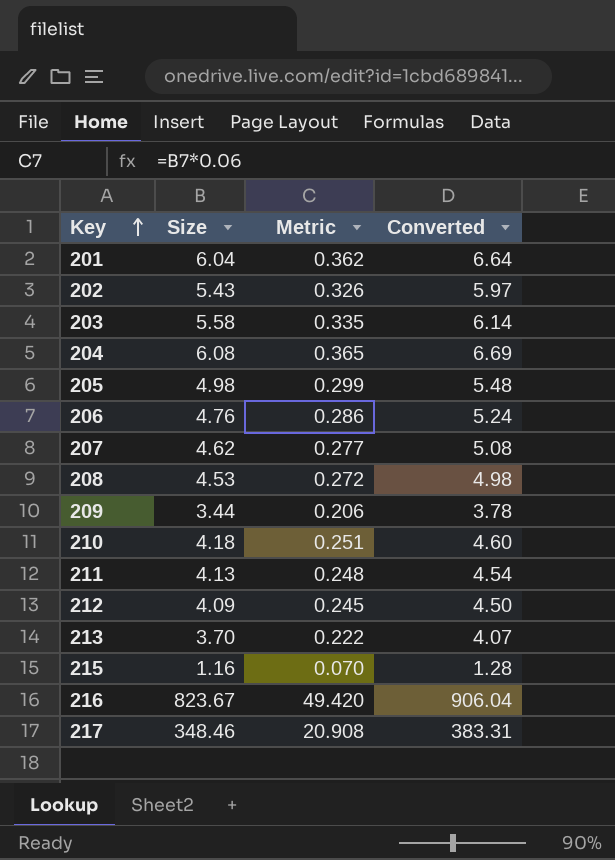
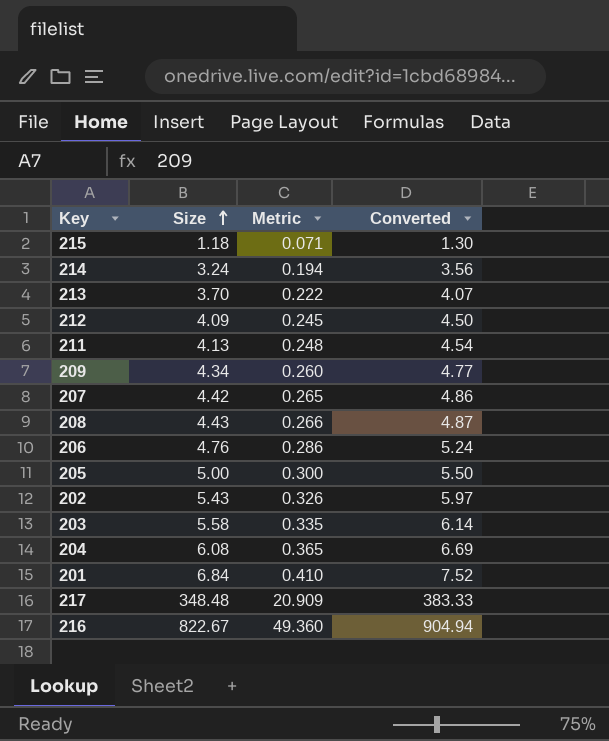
row order: Key ascending -> Size ascending
row 210: 4.18 | 0.251 | 4.60 -> none
215 | Size: 1.16 -> 1.18
215 | Metric: 0.070 -> 0.071
215 | Converted: 1.28 -> 1.30
row 214: none -> 3.24 | 0.194 | 3.56
209 | Size: 3.44 -> 4.34
209 | Metric: 0.206 -> 0.260
209 | Converted: 3.78 -> 4.77
207 | Size: 4.62 -> 4.42
207 | Metric: 0.277 -> 0.265
207 | Converted: 5.08 -> 4.86
208 | Size: 4.53 -> 4.43
208 | Metric: 0.272 -> 0.266
208 | Converted: 4.98 -> 4.87
205 | Size: 4.98 -> 5.00
205 | Metric: 0.299 -> 0.300
205 | Converted: 5.48 -> 5.50
201 | Size: 6.04 -> 6.84
201 | Metric: 0.362 -> 0.410
201 | Converted: 6.64 -> 7.52
217 | Size: 348.46 -> 348.48
217 | Metric: 20.908 -> 20.909
217 | Converted: 383.31 -> 383.33
216 | Size: 823.67 -> 822.67
216 | Metric: 49.420 -> 49.360
216 | Converted: 906.04 -> 904.94

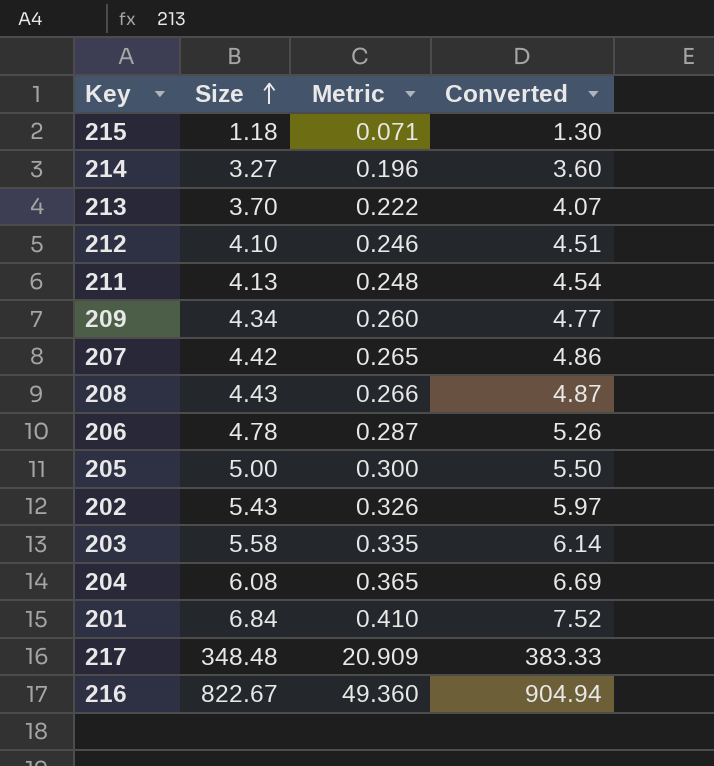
214 | Size: 3.24 -> 3.27
214 | Metric: 0.194 -> 0.196
214 | Converted: 3.56 -> 3.60
212 | Size: 4.09 -> 4.10
212 | Metric: 0.245 -> 0.246
212 | Converted: 4.50 -> 4.51
206 | Size: 4.76 -> 4.78
206 | Metric: 0.286 -> 0.287
206 | Converted: 5.24 -> 5.26

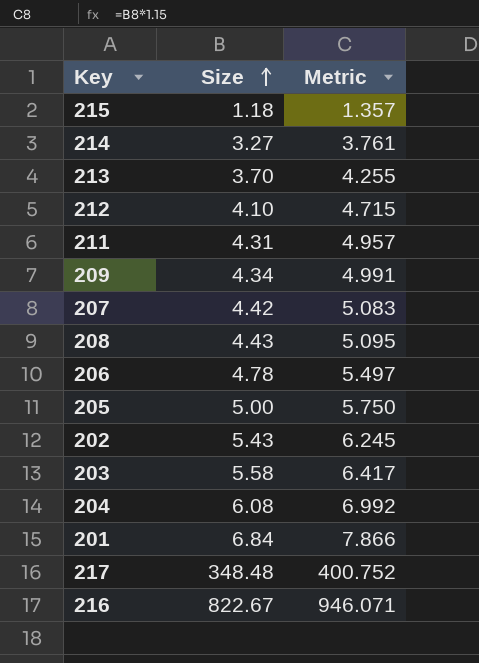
column Converted | formula: [Size] * 1.1 -> none
column Metric | formula: [Size] * 0.06 -> [Size] * 1.15
211 | Size: 4.13 -> 4.31

